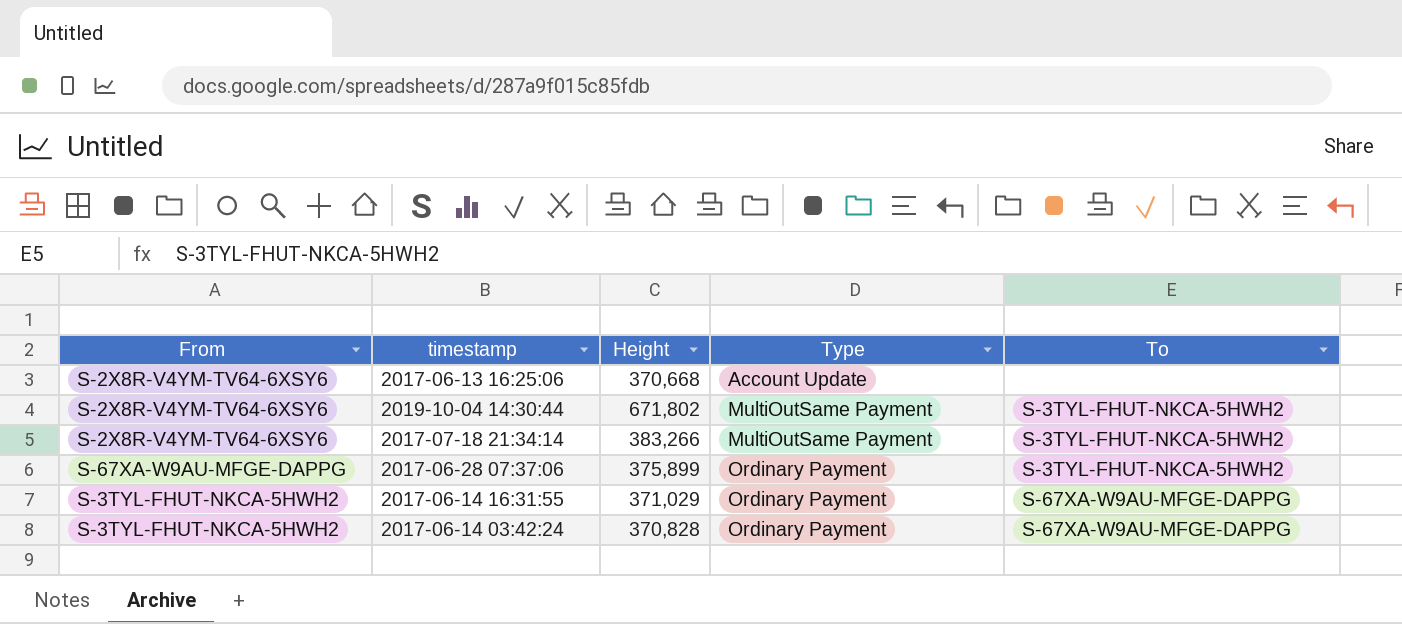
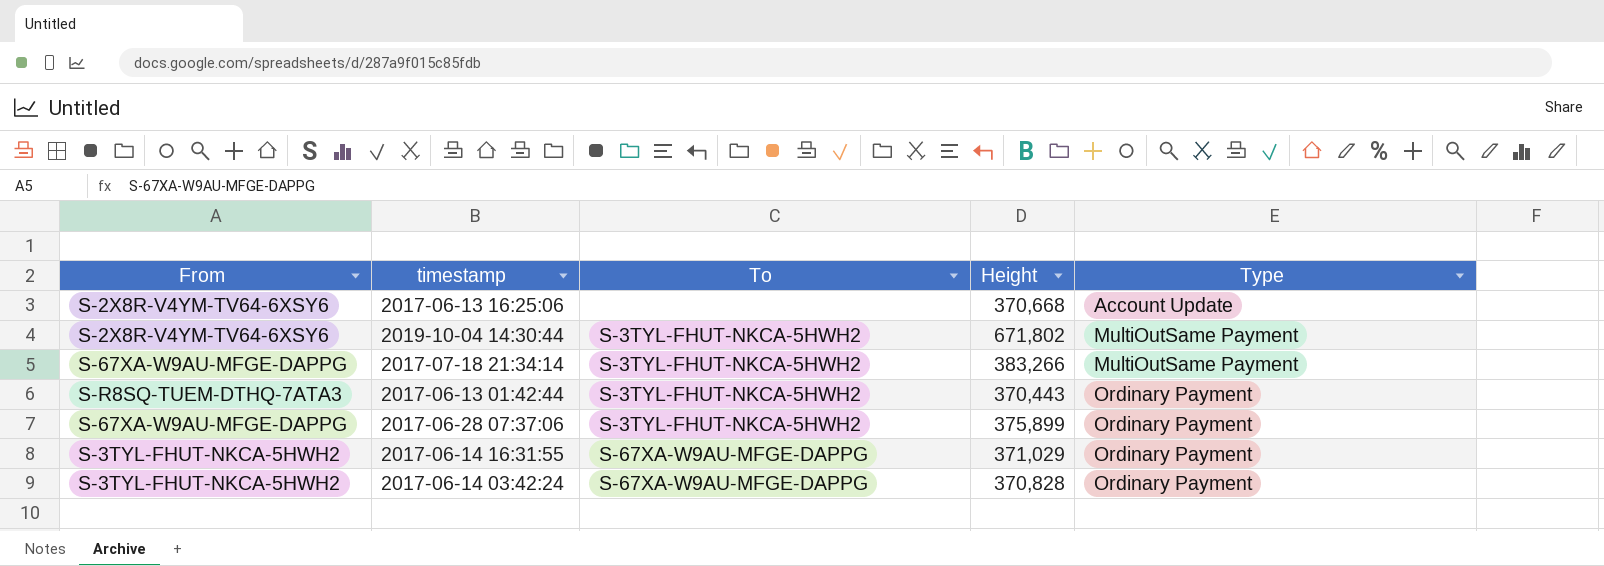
column To | position: 5 -> 3
2017-07-18 21:34:14 | From: S-2X8R-V4YM-TV64-6XSY6 -> S-67XA-W9AU-MFGE-DAPPG
row 2017-06-13 01:42:44: none -> S-R8SQ-TUEM-DTHQ-7ATA3 | S-3TYL-FHUT-NKCA-5HWH2 | 370,443 | Ordinary Payment

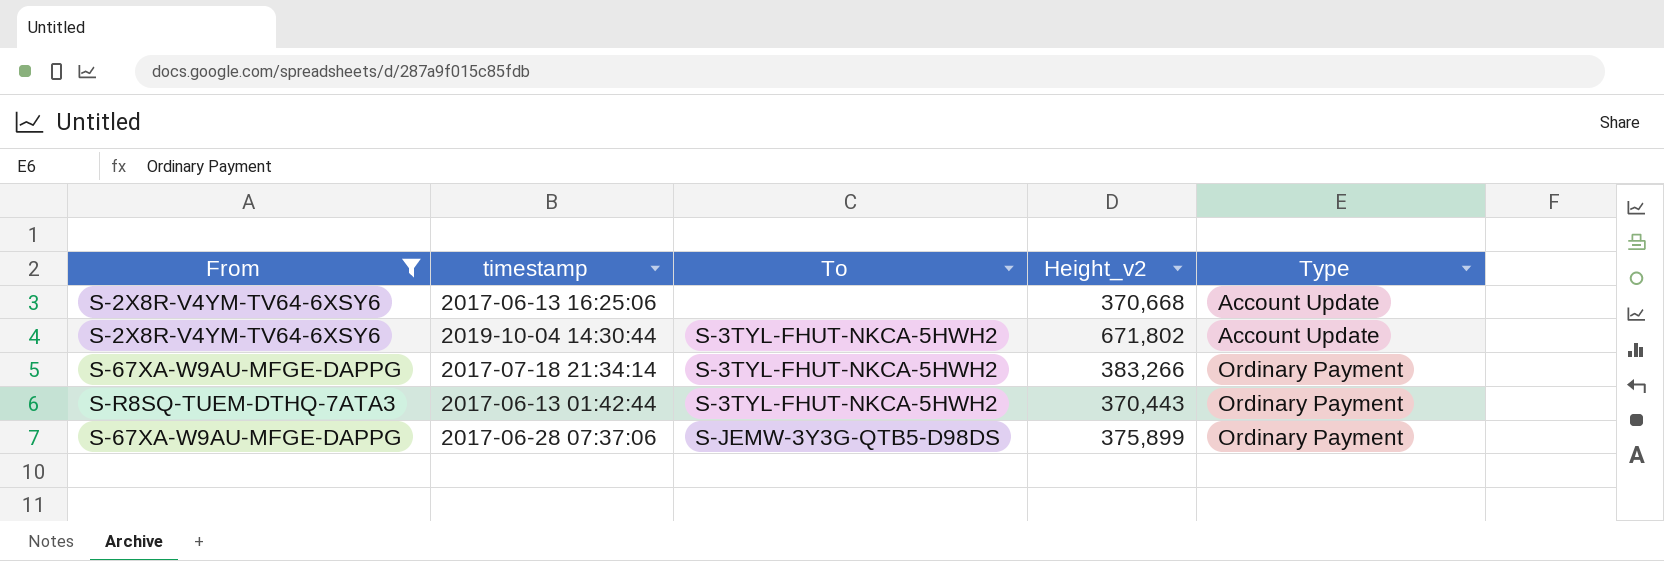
filter: none -> From != S-3TYL-FHUT-NKCA-5HWH2
column name: Height -> Height_v2
2019-10-04 14:30:44 | Type: MultiOutSame Payment -> Account Update
2017-07-18 21:34:14 | Type: MultiOutSame Payment -> Ordinary Payment
2017-06-28 07:37:06 | To: S-3TYL-FHUT-NKCA-5HWH2 -> S-JEMW-3Y3G-QTB5-D98DS

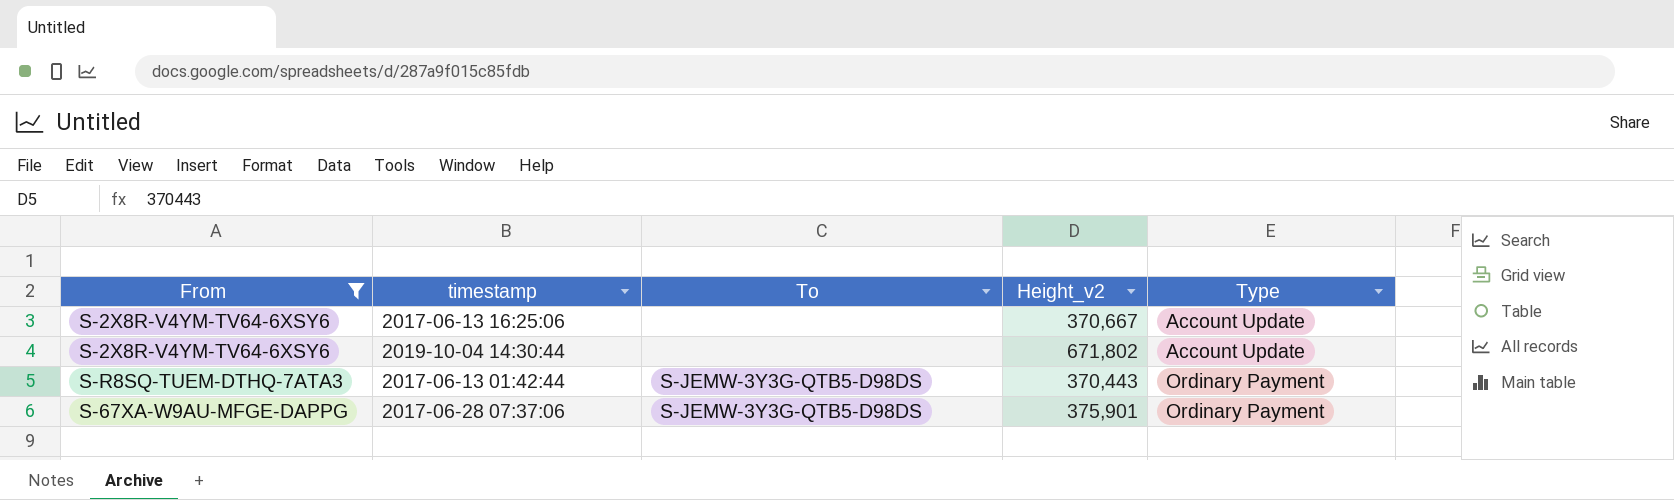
row 2017-07-18 21:34:14: S-67XA-W9AU-MFGE-DAPPG | S-3TYL-FHUT-NKCA-5HWH2 | 383,266 | Ordinary Payment -> none
2017-06-13 16:25:06 | Height_v2: 370,668 -> 370,667
2019-10-04 14:30:44 | To: S-3TYL-FHUT-NKCA-5HWH2 -> none
2017-06-13 01:42:44 | To: S-3TYL-FHUT-NKCA-5HWH2 -> S-JEMW-3Y3G-QTB5-D98DS
2017-06-28 07:37:06 | Height_v2: 375,899 -> 375,901

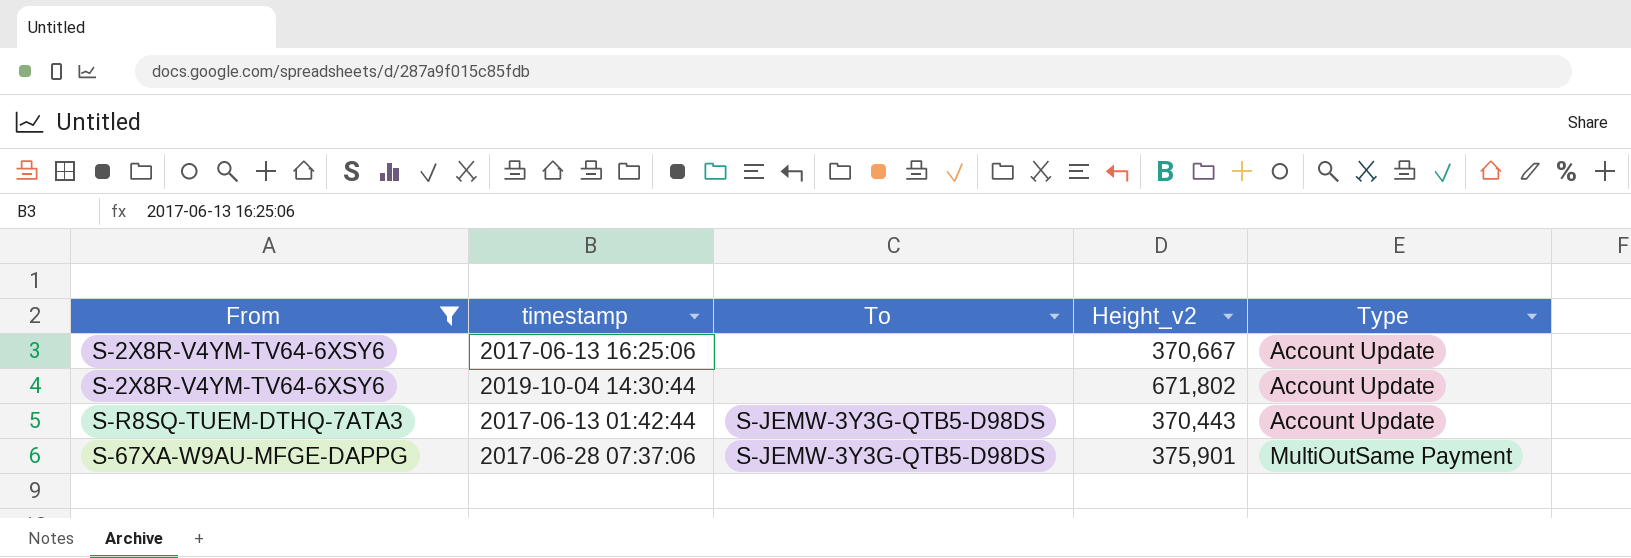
2017-06-13 01:42:44 | Type: Ordinary Payment -> Account Update
2017-06-28 07:37:06 | Type: Ordinary Payment -> MultiOutSame Payment

